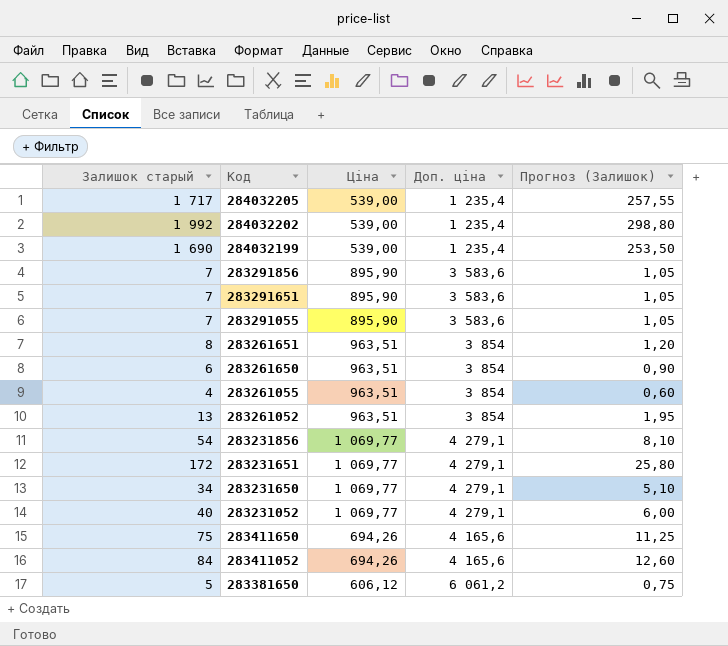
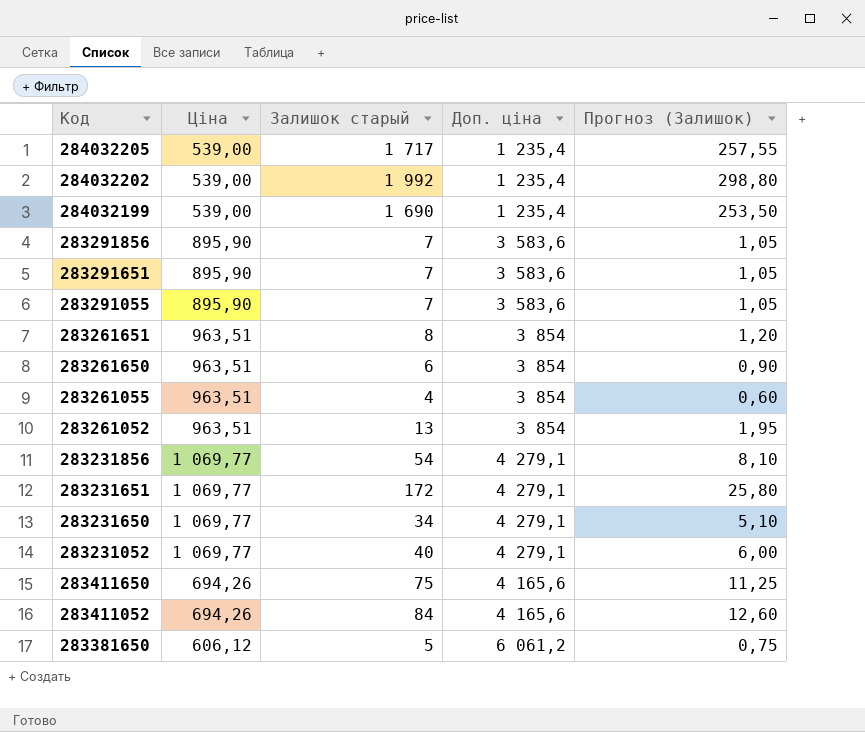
column Залишок старый | position: 1 -> 3

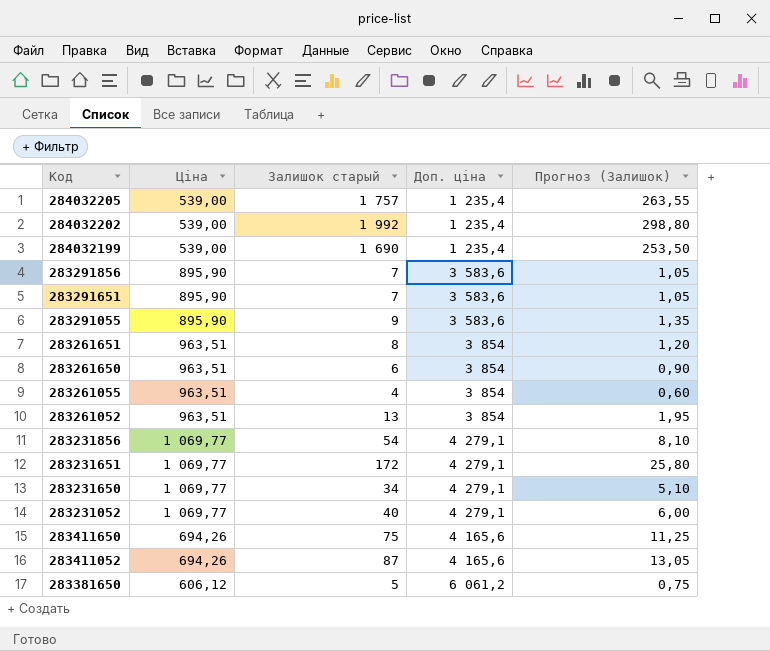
284032205 | Залишок старый: 1 717 -> 1 757
284032205 | Прогноз (Залишок): 257,55 -> 263,55
283291055 | Залишок старый: 7 -> 9
283291055 | Прогноз (Залишок): 1,05 -> 1,35
283411052 | Залишок старый: 84 -> 87
283411052 | Прогноз (Залишок): 12,60 -> 13,05

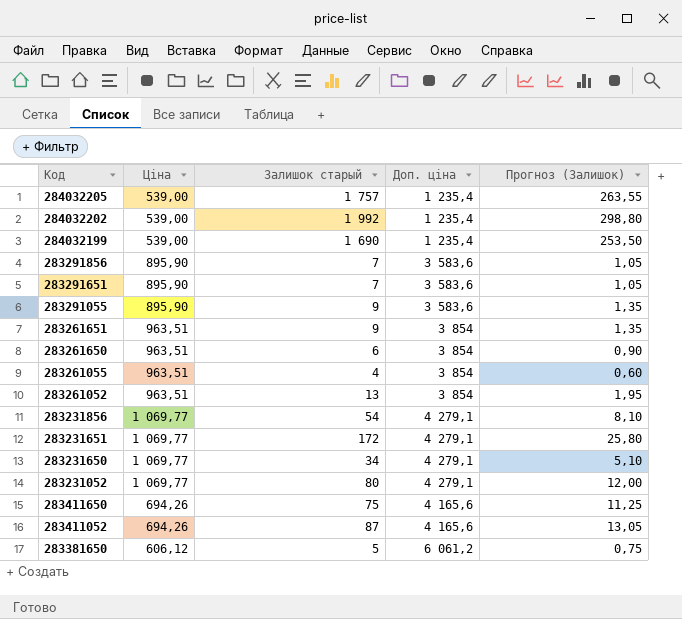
283261651 | Залишок старый: 8 -> 9
283261651 | Прогноз (Залишок): 1,20 -> 1,35
283231052 | Залишок старый: 40 -> 80
283231052 | Прогноз (Залишок): 6,00 -> 12,00

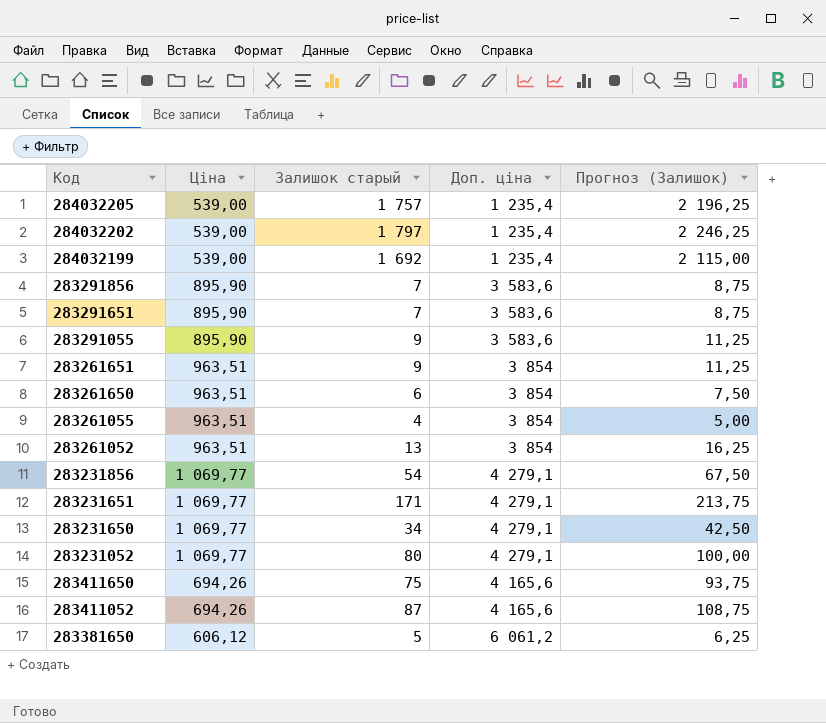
column Прогноз (Залишок) | formula: [Залишок старый] * 0,15 -> [Залишок старый] * 1,25
284032202 | Залишок старый: 1 992 -> 1 797
284032199 | Залишок старый: 1 690 -> 1 692
283231651 | Залишок старый: 172 -> 171

